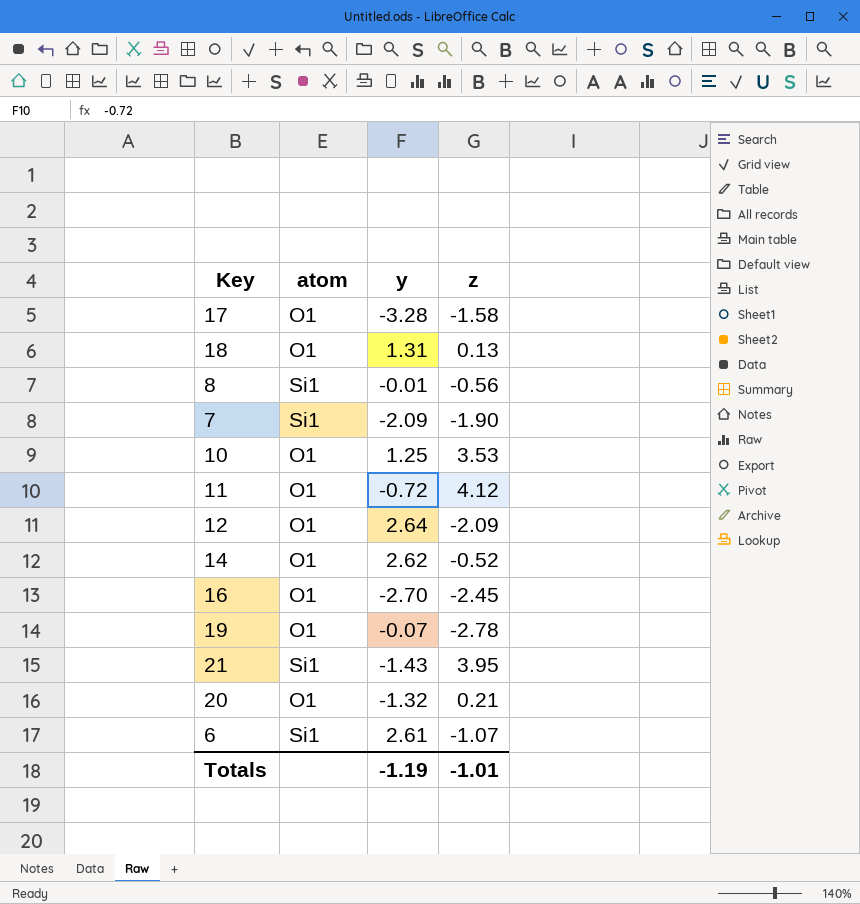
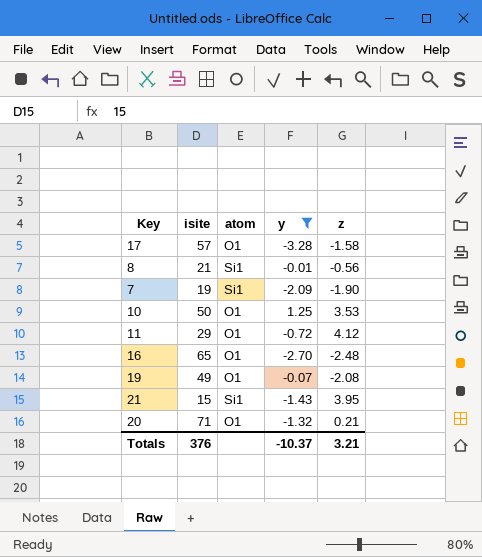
filter: none -> y <= 1.25
column isite | position: none -> 2
16 | z: -2.45 -> -2.48
19 | z: -2.78 -> -2.08
Totals | y: -1.19 -> -10.37
Totals | z: -1.01 -> 3.21

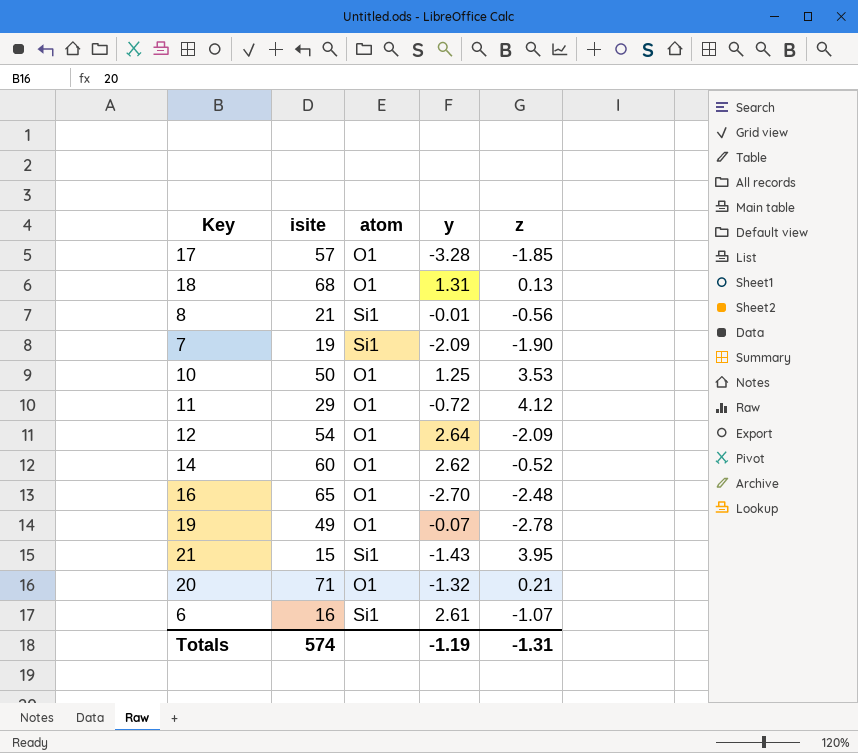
filter: y <= 1.25 -> none
17 | z: -1.58 -> -1.85
19 | z: -2.08 -> -2.78
Totals | isite: 376 -> 574
Totals | y: -10.37 -> -1.19
Totals | z: 3.21 -> -1.31

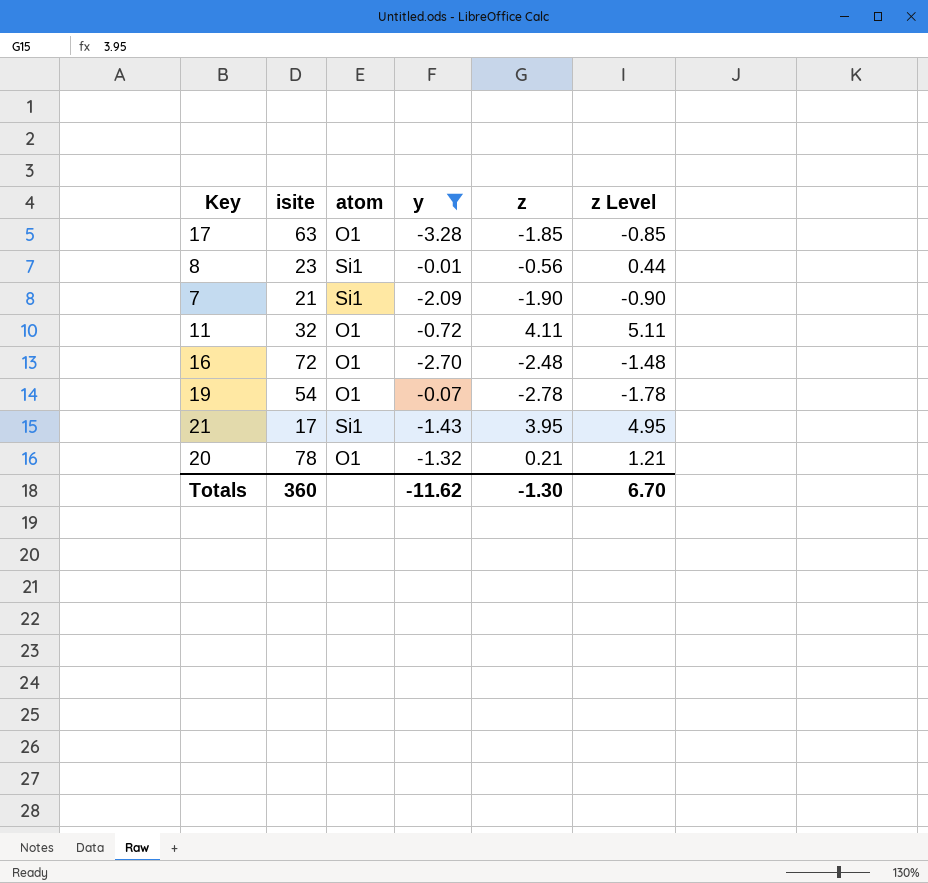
filter: none -> y <= -0.01
column z Level | formula: none -> [z] + 1
17 | isite: 57 -> 63
8 | isite: 21 -> 23
7 | isite: 19 -> 21
11 | isite: 29 -> 32
11 | z: 4.12 -> 4.11
16 | isite: 65 -> 72
19 | isite: 49 -> 54
21 | isite: 15 -> 17
20 | isite: 71 -> 78
Totals | isite: 574 -> 360
Totals | y: -1.19 -> -11.62
Totals | z: -1.31 -> -1.30

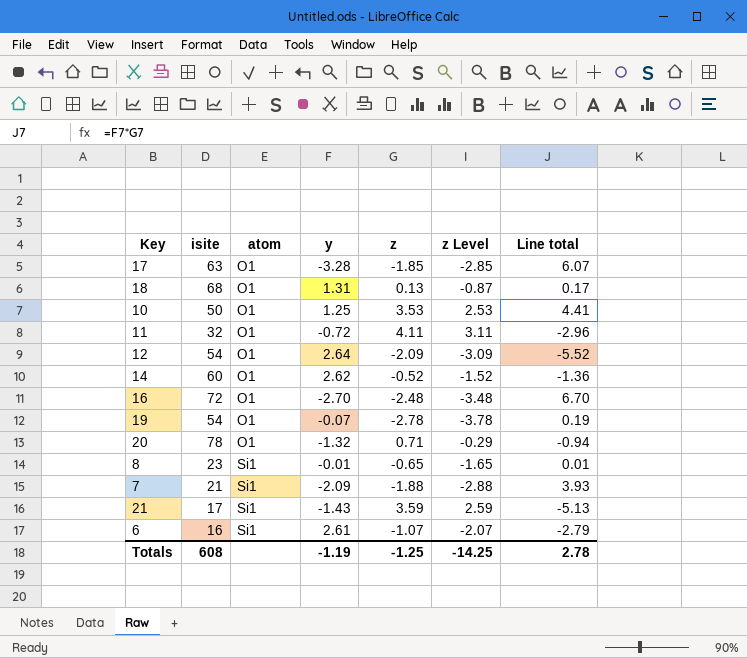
filter: y <= -0.01 -> none
row order: none -> atom ascending
column z Level | formula: [z] + 1 -> [z] - 1
column Line total | formula: none -> [y] * [z]
20 | z: 0.21 -> 0.71
8 | z: -0.56 -> -0.65
7 | z: -1.90 -> -1.88
21 | z: 3.95 -> 3.59
Totals | isite: 360 -> 608
Totals | y: -11.62 -> -1.19
Totals | z: -1.30 -> -1.25
Totals | z Level: 6.70 -> -14.25

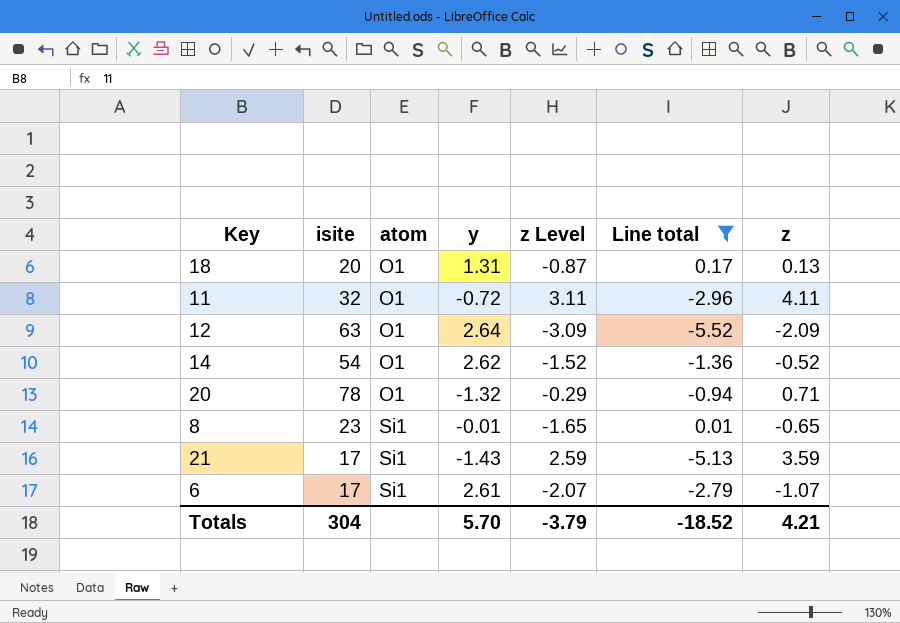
filter: none -> Line total <= 0.17
column z | position: 5 -> 7
18 | isite: 68 -> 20
12 | isite: 54 -> 63
14 | isite: 60 -> 54
6 | isite: 16 -> 17
Totals | isite: 608 -> 304
Totals | y: -1.19 -> 5.70
Totals | z Level: -14.25 -> -3.79
Totals | Line total: 2.78 -> -18.52
Totals | z: -1.25 -> 4.21

